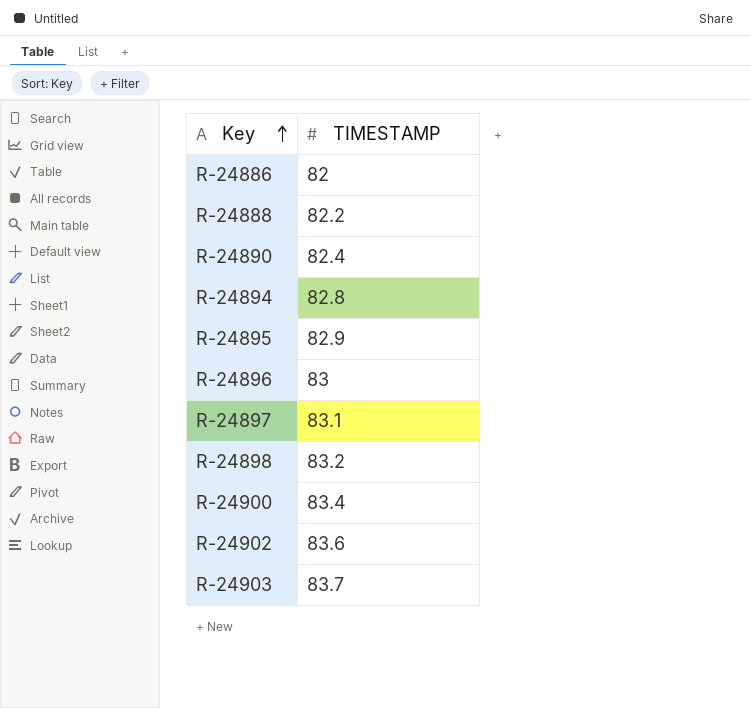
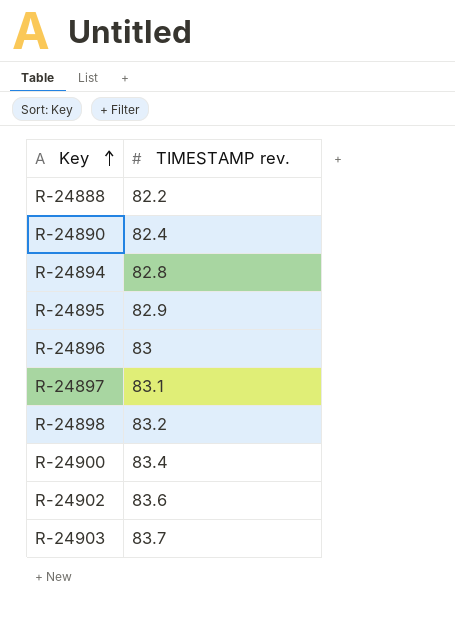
column name: TIMESTAMP -> TIMESTAMP rev.
row R-24886: 82 -> none

